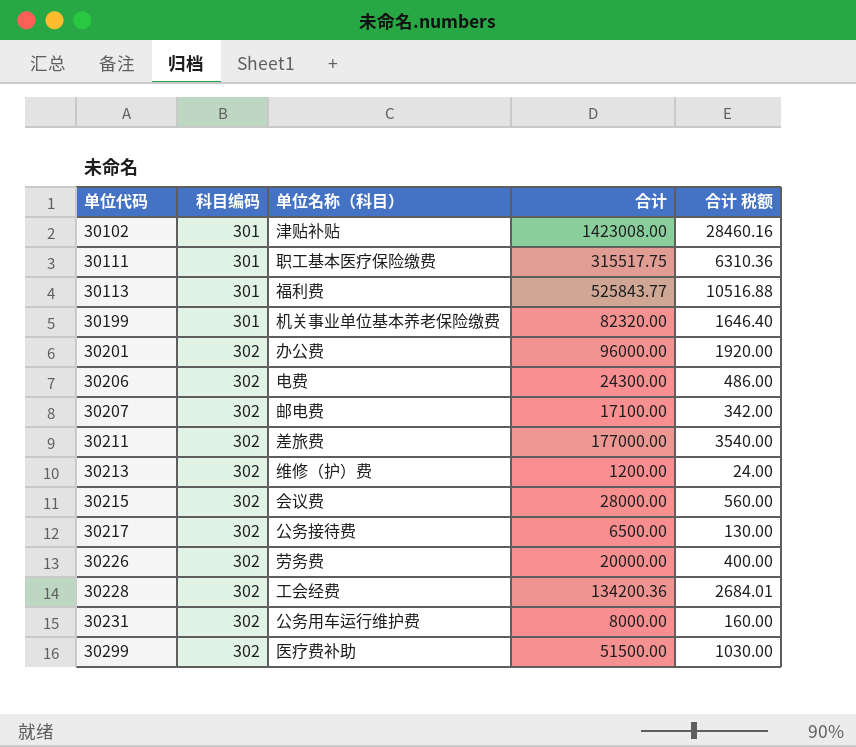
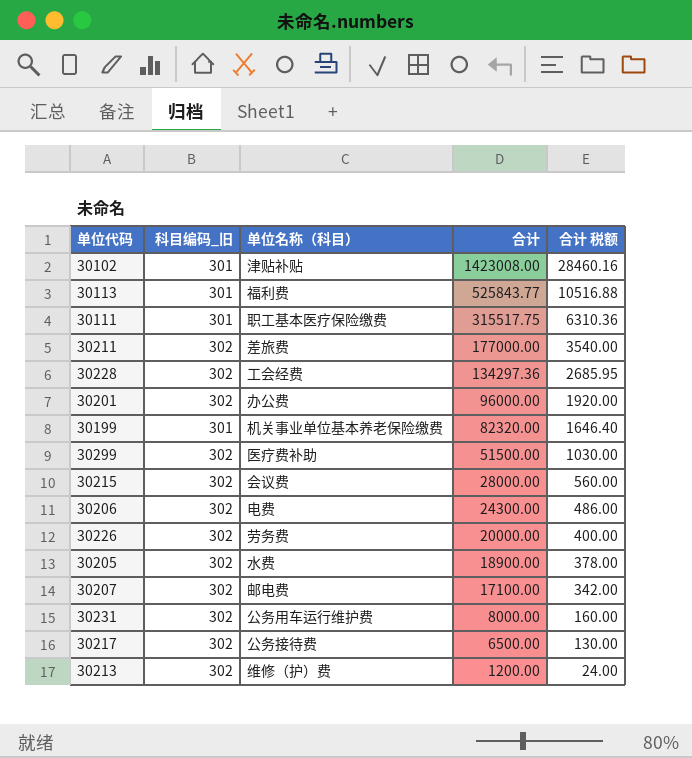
row order: 单位代码 ascending -> 合计 descending
column name: 科目编码 -> 科目编码_旧
30228 | 合计: 134200.36 -> 134297.36
30228 | 合计 税额: 2684.01 -> 2685.95
row 30205: none -> 302 | 水费 | 18900.00 | 378.00

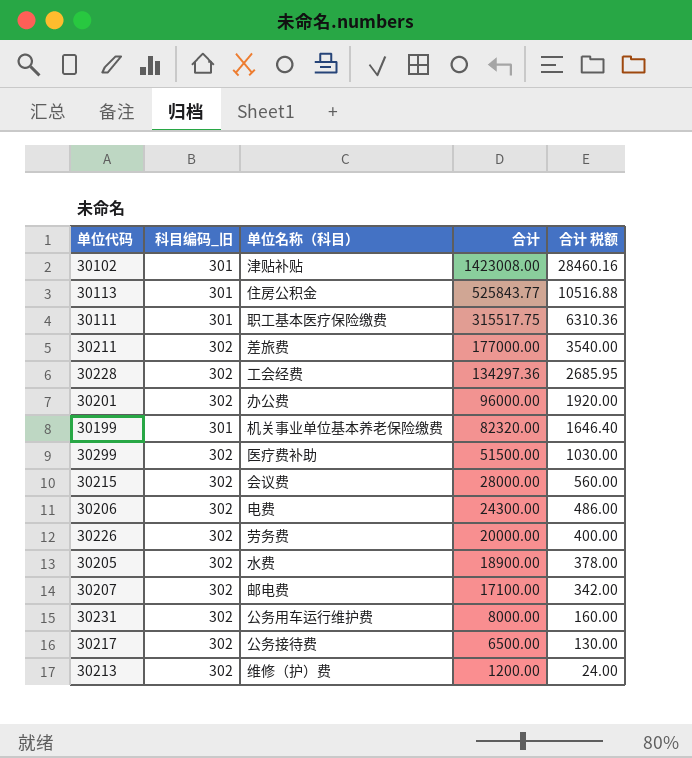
30113 | 单位名称（科目）: 福利费 -> 住房公积金

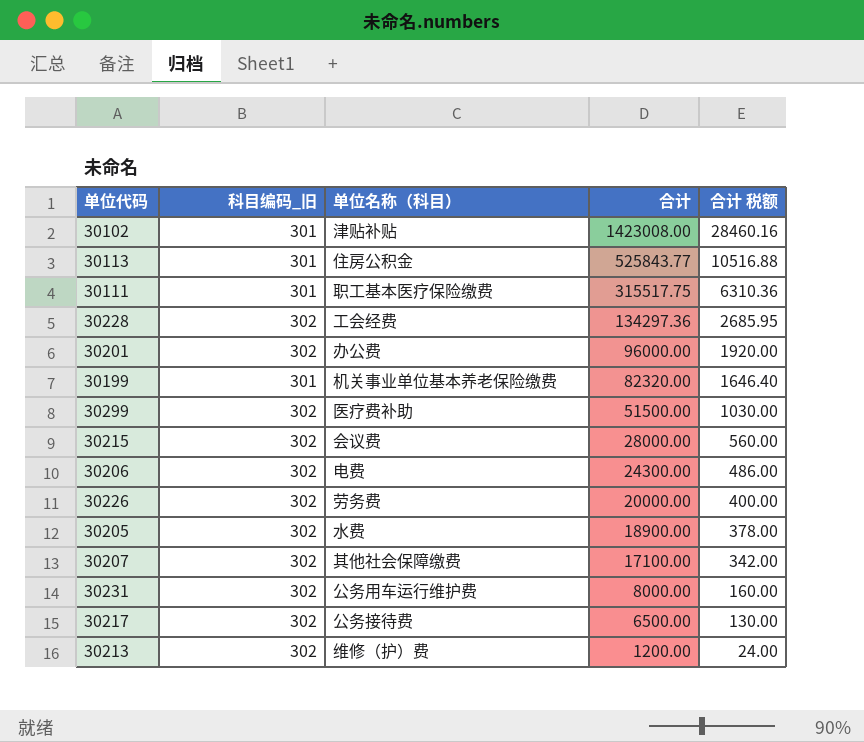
row 30211: 302 | 差旅费 | 177000.00 | 3540.00 -> none
30207 | 单位名称（科目）: 邮电费 -> 其他社会保障缴费

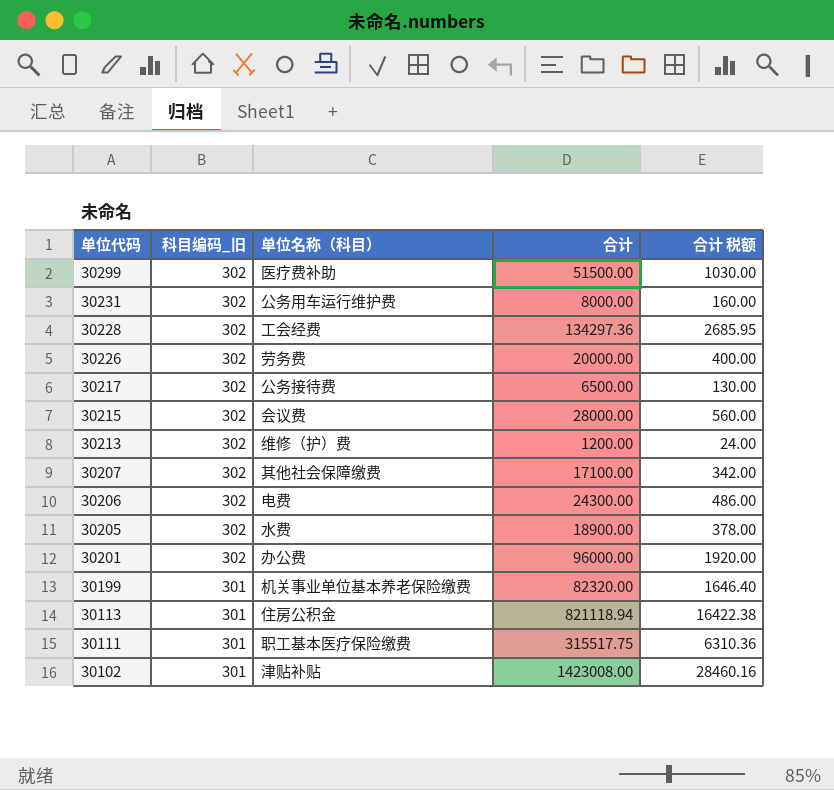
row order: 合计 descending -> 单位代码 descending
30113 | 合计: 525843.77 -> 821118.94
30113 | 合计 税额: 10516.88 -> 16422.38

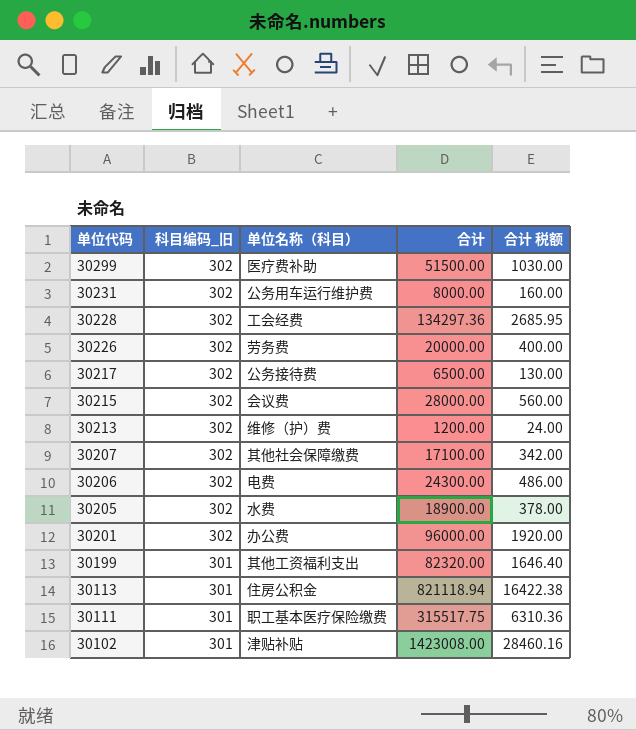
30199 | 单位名称（科目）: 机关事业单位基本养老保险缴费 -> 其他工资福利支出

